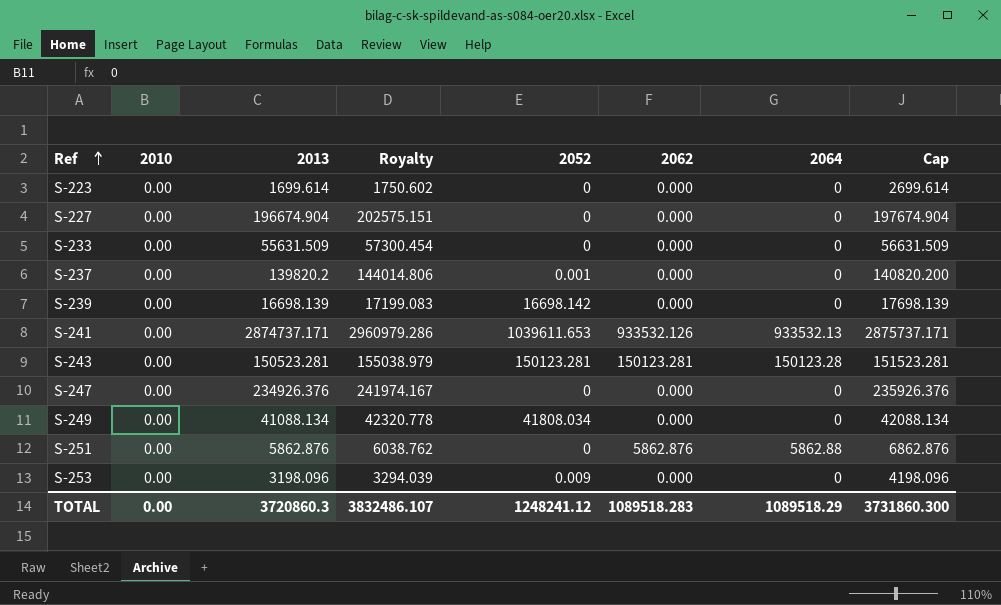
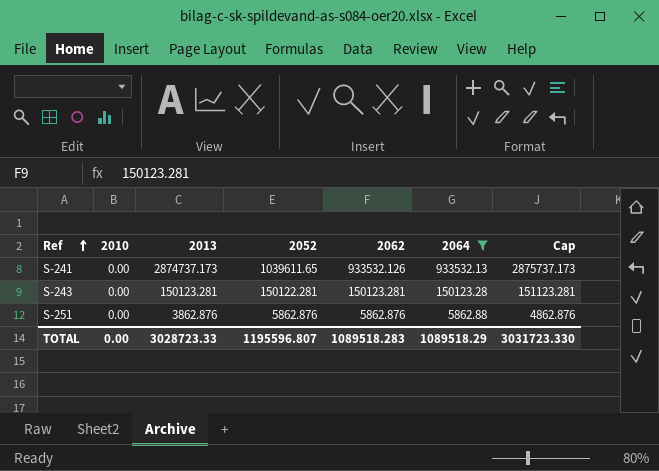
filter: none -> 2064 != 0
column Royalty | formula: [2013] * 1.03 -> none
S-241 | 2013: 2874737.171 -> 2874737.173
S-241 | 2052: 1039611.653 -> 1039611.65
S-241 | Cap: 2875737.171 -> 2875737.173
S-243 | 2013: 150523.281 -> 150123.281
S-243 | 2052: 150123.281 -> 150122.281
S-243 | Cap: 151523.281 -> 151123.281
S-251 | 2013: 5862.876 -> 3862.876
S-251 | 2052: 0 -> 5862.876
S-251 | Cap: 6862.876 -> 4862.876
TOTAL | 2013: 3720860.3 -> 3028723.33
TOTAL | 2052: 1248241.12 -> 1195596.807
TOTAL | Cap: 3731860.300 -> 3031723.330

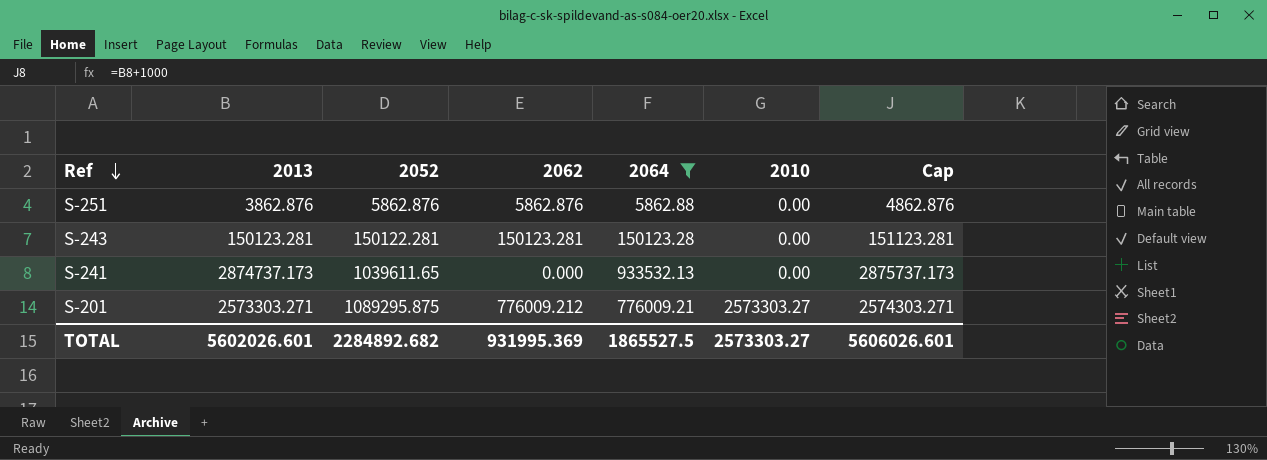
row order: Ref ascending -> Ref descending
column 2010 | position: 2 -> 6
S-241 | 2062: 933532.126 -> 0.000
row S-201: none -> 2573303.271 | 1089295.875 | 776009.212 | 776009.21 | 2573303.27 | 2574303.271
TOTAL | 2013: 3028723.33 -> 5602026.601
TOTAL | 2052: 1195596.807 -> 2284892.682
TOTAL | 2062: 1089518.283 -> 931995.369
TOTAL | 2064: 1089518.29 -> 1865527.5
TOTAL | 2010: 0.00 -> 2573303.27
TOTAL | Cap: 3031723.330 -> 5606026.601

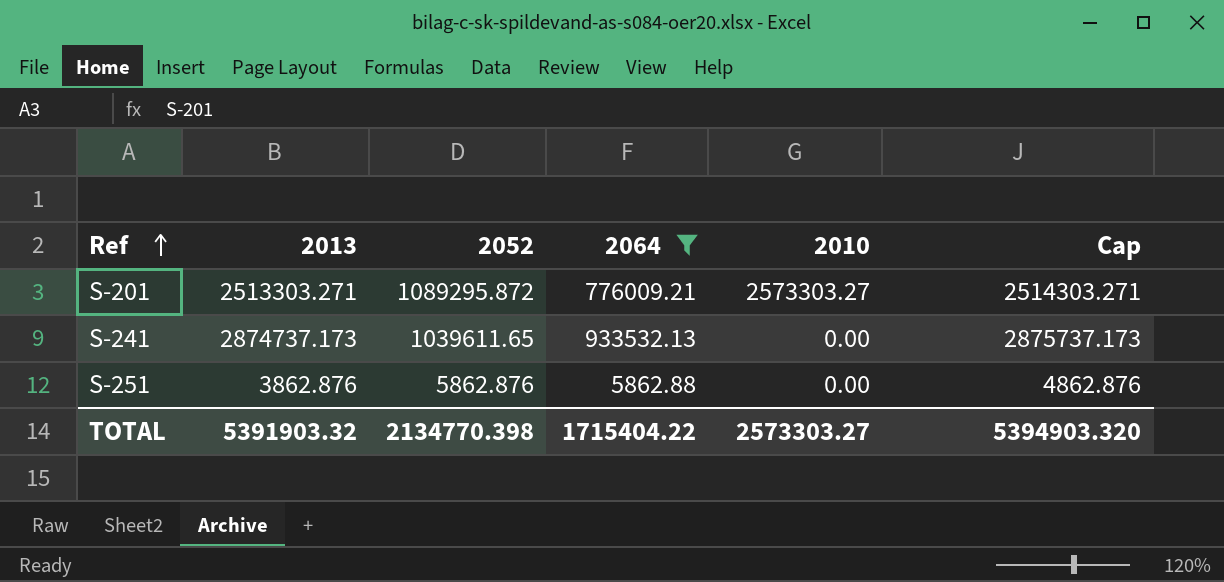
row order: Ref descending -> Ref ascending
column 2062 | position: 4 -> none
row S-243: 150123.281 | 150122.281 | 150123.281 | 150123.28 | 0.00 | 151123.281 -> none
S-201 | 2013: 2573303.271 -> 2513303.271
S-201 | 2052: 1089295.875 -> 1089295.872
S-201 | Cap: 2574303.271 -> 2514303.271
TOTAL | 2013: 5602026.601 -> 5391903.32
TOTAL | 2052: 2284892.682 -> 2134770.398
TOTAL | 2064: 1865527.5 -> 1715404.22
TOTAL | Cap: 5606026.601 -> 5394903.320

